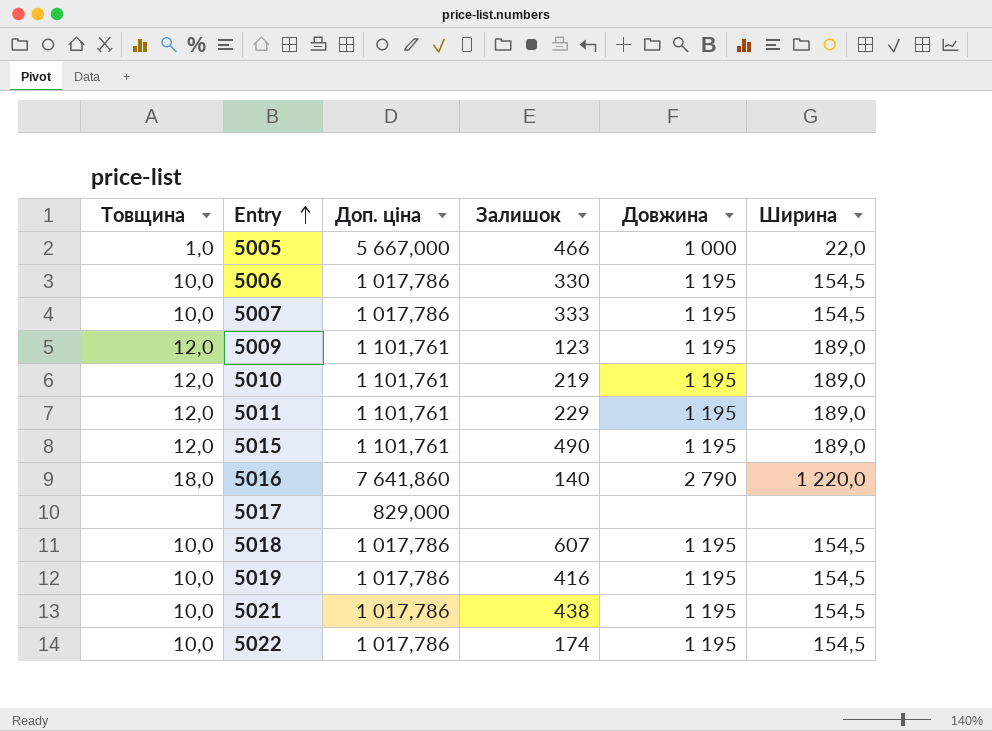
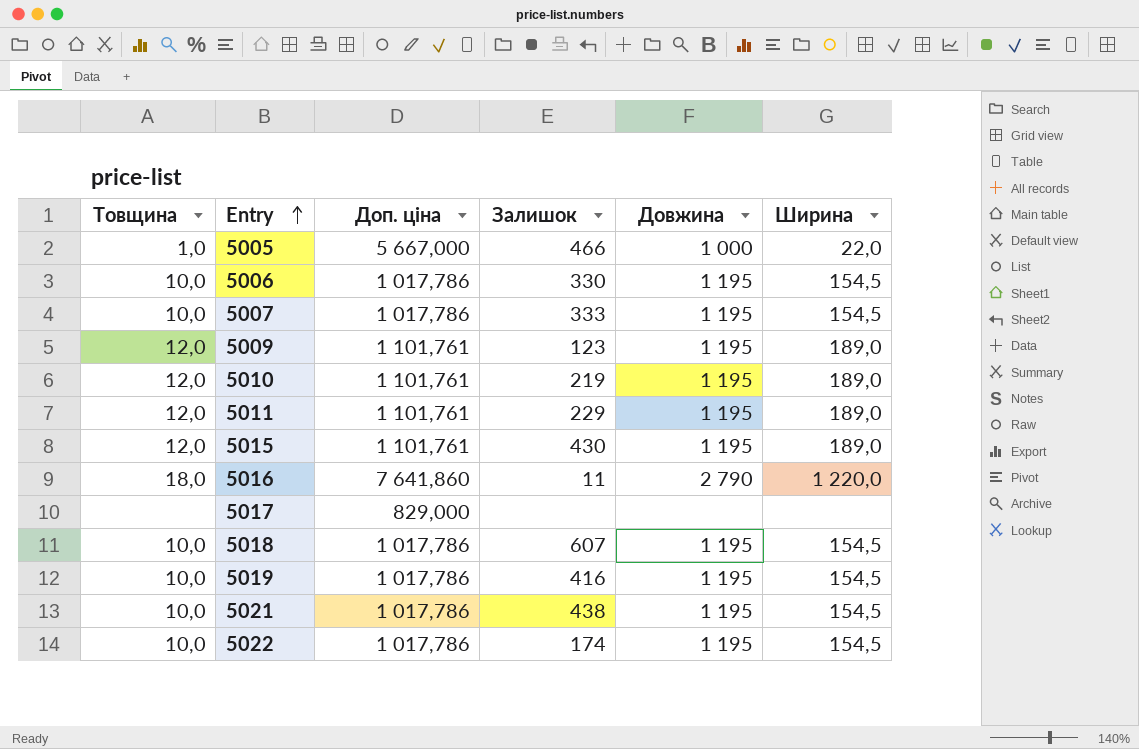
5015 | Залишок: 490 -> 430
5016 | Залишок: 140 -> 11

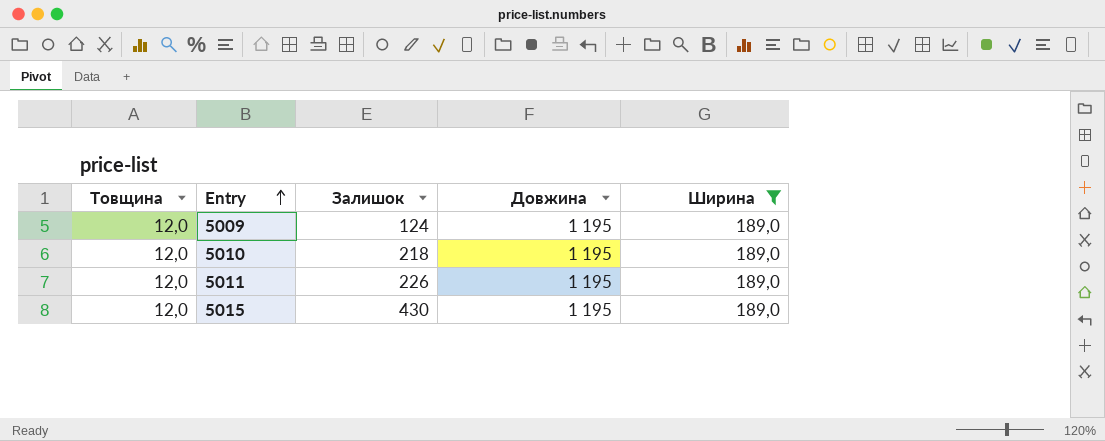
filter: none -> Ширина = 189,0
column Доп. ціна | position: 3 -> none
5009 | Залишок: 123 -> 124
5010 | Залишок: 219 -> 218
5011 | Залишок: 229 -> 226

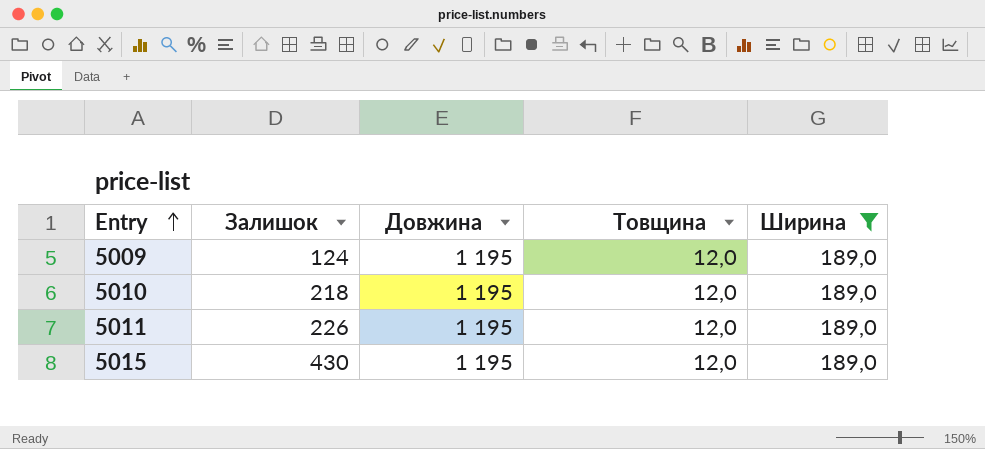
column Товщина | position: 1 -> 4

